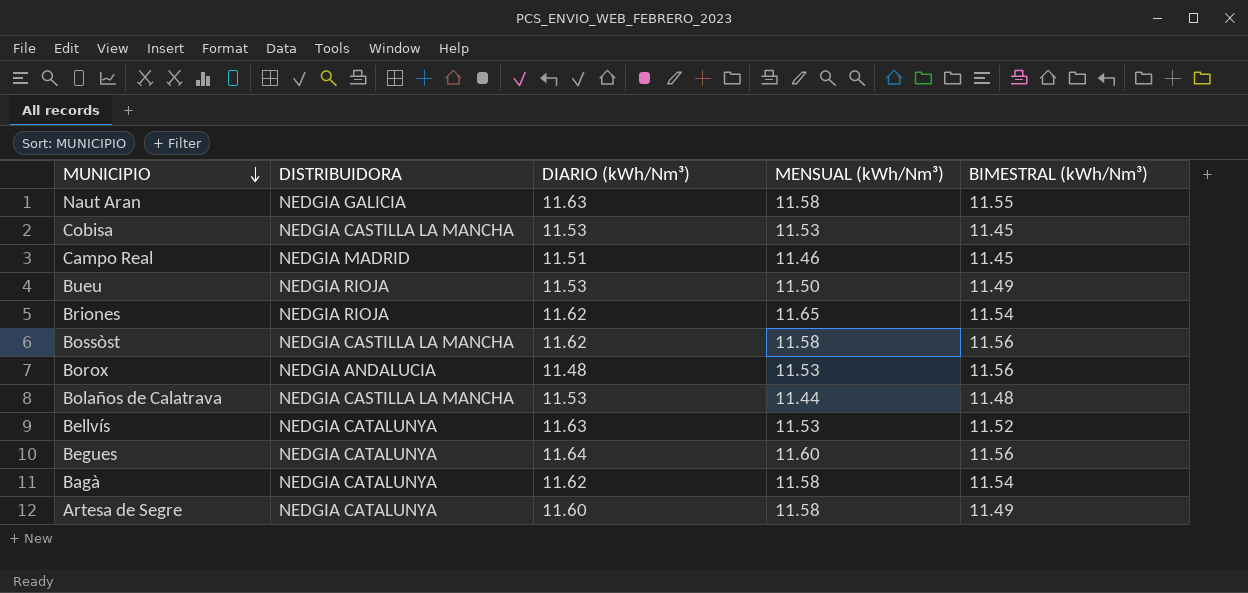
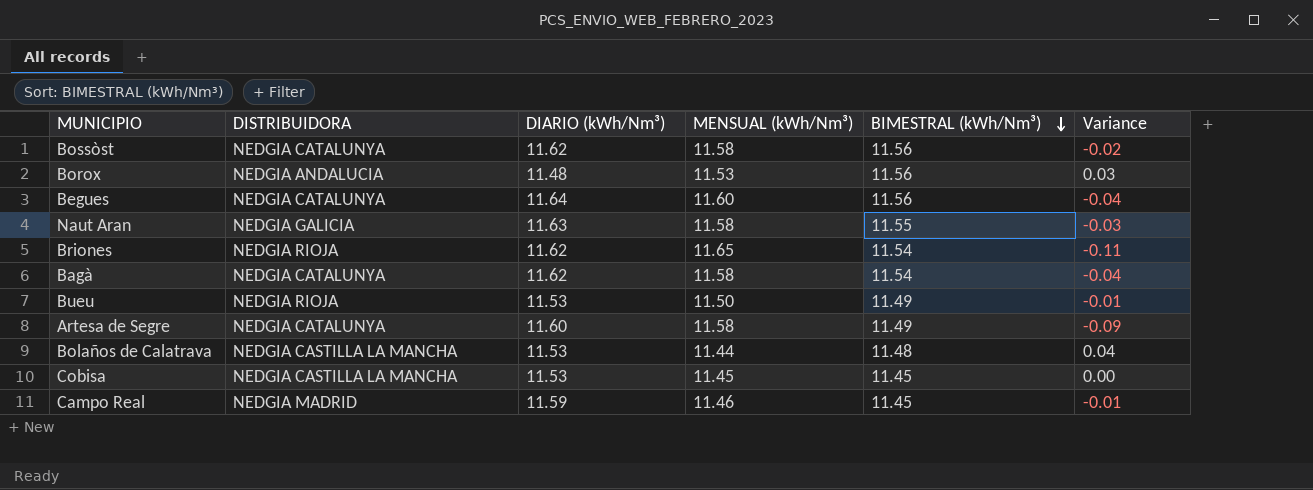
row order: MUNICIPIO descending -> BIMESTRAL (kWh/Nm³) descending
column Variance | formula: none -> [BIMESTRAL (kWh/Nm³)] - [MENSUAL (kWh/Nm³)]
row Bellvís: NEDGIA CATALUNYA | 11.63 | 11.53 | 11.52 -> none
Bossòst | DISTRIBUIDORA: NEDGIA CASTILLA LA MANCHA -> NEDGIA CATALUNYA
Cobisa | MENSUAL (kWh/Nm³): 11.53 -> 11.45
Campo Real | DIARIO (kWh/Nm³): 11.51 -> 11.59

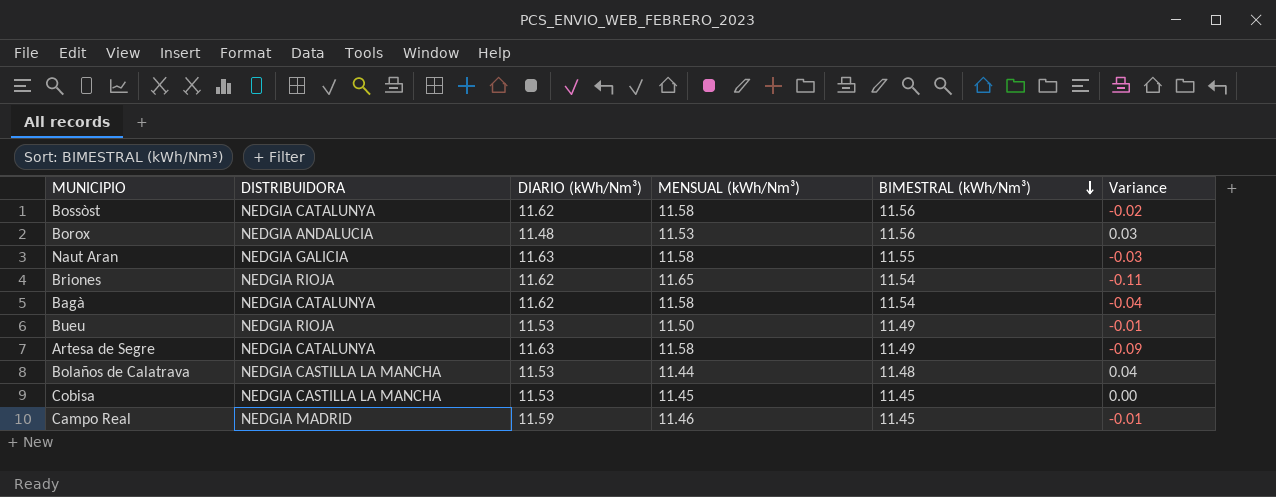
row Begues: NEDGIA CATALUNYA | 11.64 | 11.60 | 11.56 | -0.04 -> none
Artesa de Segre | DIARIO (kWh/Nm³): 11.60 -> 11.63

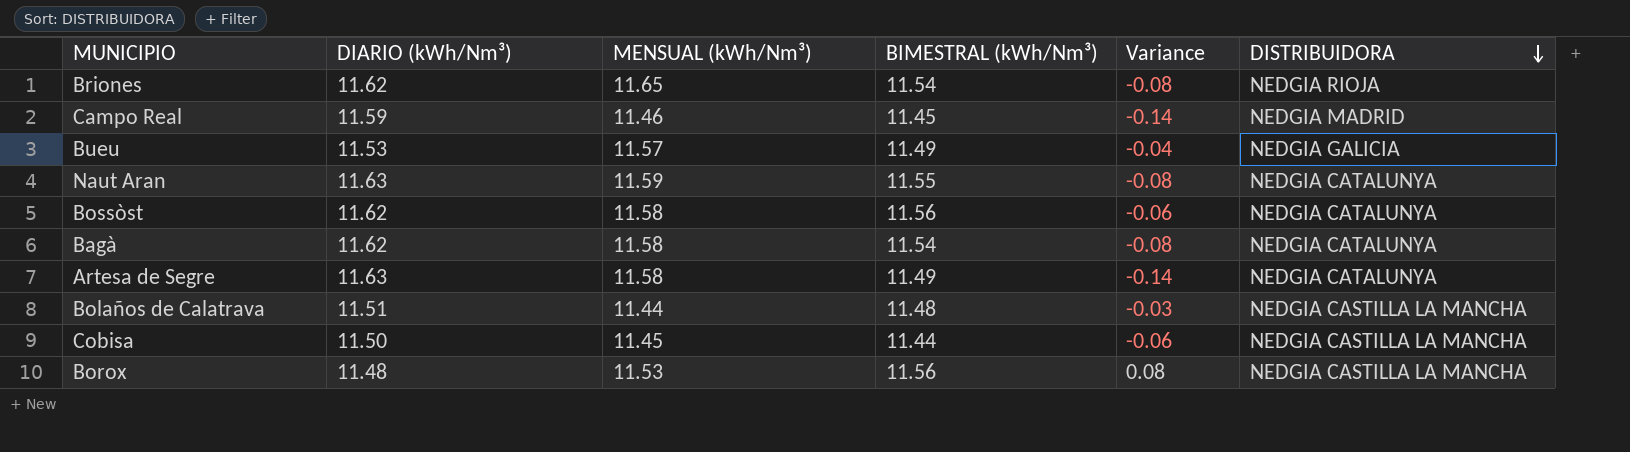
row order: BIMESTRAL (kWh/Nm³) descending -> DISTRIBUIDORA descending
column Variance | formula: [BIMESTRAL (kWh/Nm³)] - [MENSUAL (kWh/Nm³)] -> [BIMESTRAL (kWh/Nm³)] - [DIARIO (kWh/Nm³)]
column DISTRIBUIDORA | position: 2 -> 6
Bueu | MENSUAL (kWh/Nm³): 11.50 -> 11.57
Bueu | DISTRIBUIDORA: NEDGIA RIOJA -> NEDGIA GALICIA
Naut Aran | MENSUAL (kWh/Nm³): 11.58 -> 11.59
Naut Aran | DISTRIBUIDORA: NEDGIA GALICIA -> NEDGIA CATALUNYA
Bolaños de Calatrava | DIARIO (kWh/Nm³): 11.53 -> 11.51
Cobisa | DIARIO (kWh/Nm³): 11.53 -> 11.50
Cobisa | BIMESTRAL (kWh/Nm³): 11.45 -> 11.44
Borox | DISTRIBUIDORA: NEDGIA ANDALUCIA -> NEDGIA CASTILLA LA MANCHA

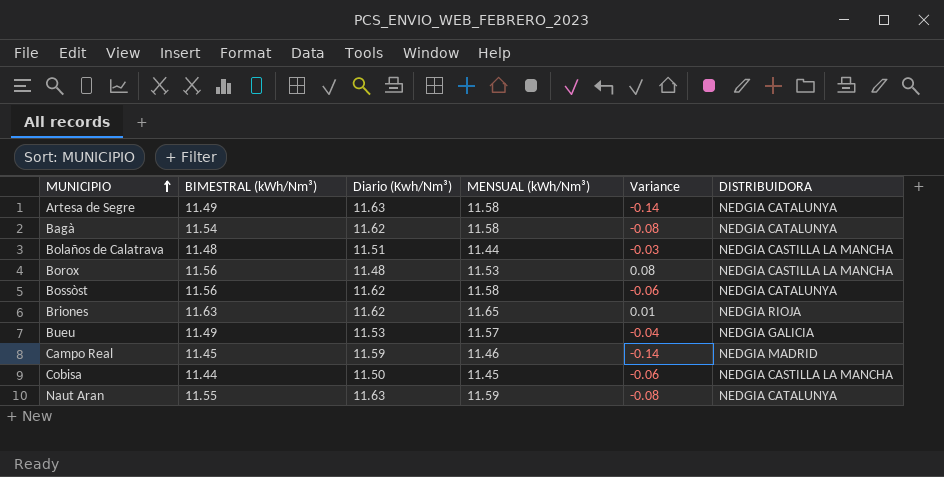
row order: DISTRIBUIDORA descending -> MUNICIPIO ascending
column BIMESTRAL (kWh/Nm³) | position: 4 -> 2
column name: DIARIO (kWh/Nm³) -> Diario (Kwh/Nm³)
Briones | BIMESTRAL (kWh/Nm³): 11.54 -> 11.63
Briones | Variance: -0.08 -> 0.01

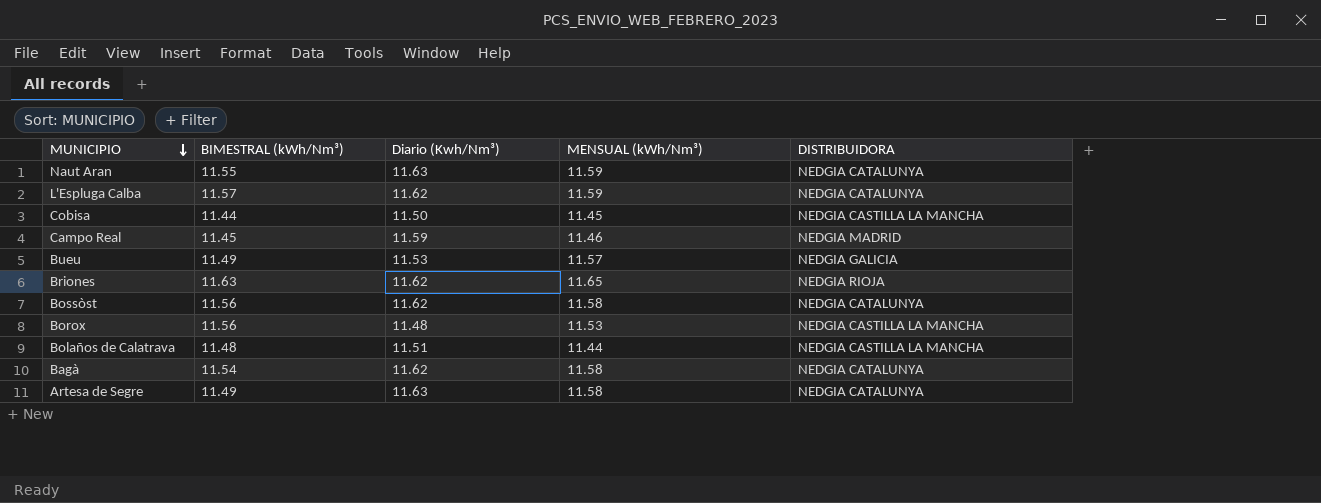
row order: MUNICIPIO ascending -> MUNICIPIO descending
column Variance | formula: [BIMESTRAL (kWh/Nm³)] - [Diario (Kwh/Nm³)] -> none
row L'Espluga Calba: none -> 11.57 | 11.62 | 11.59 | NEDGIA CATALUNYA

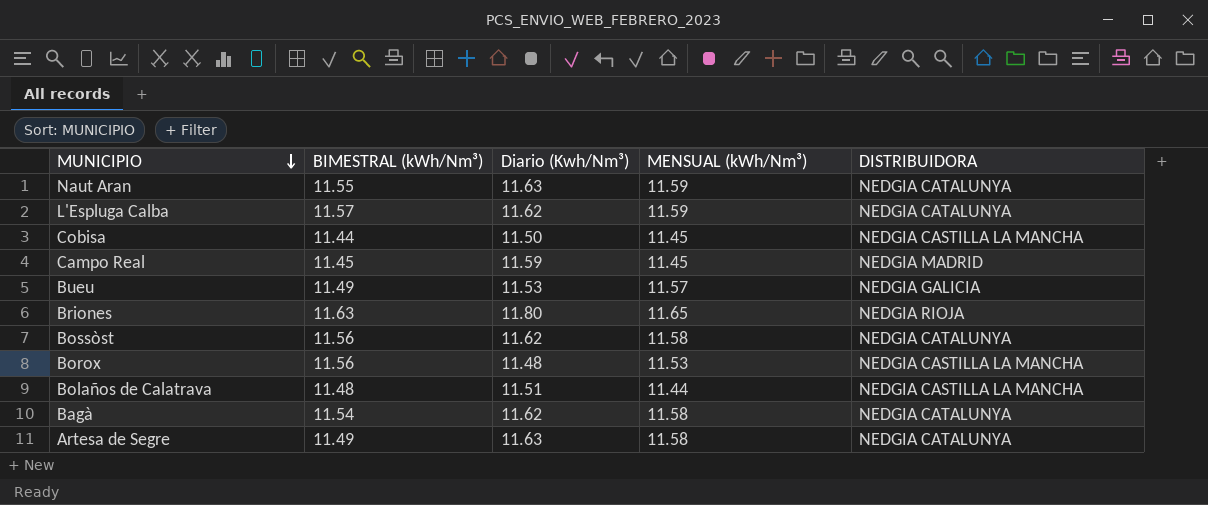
Campo Real | MENSUAL (kWh/Nm³): 11.46 -> 11.45
Briones | Diario (Kwh/Nm³): 11.62 -> 11.80

